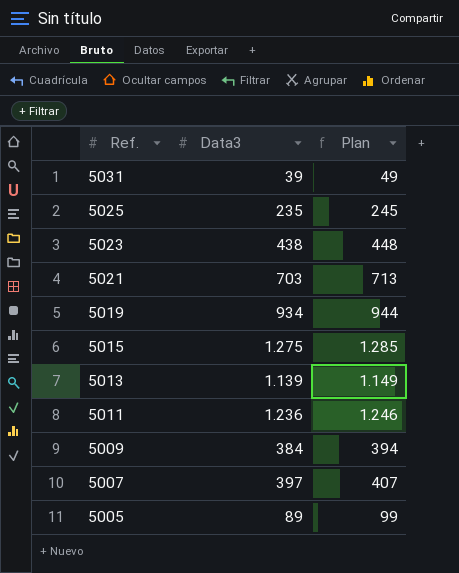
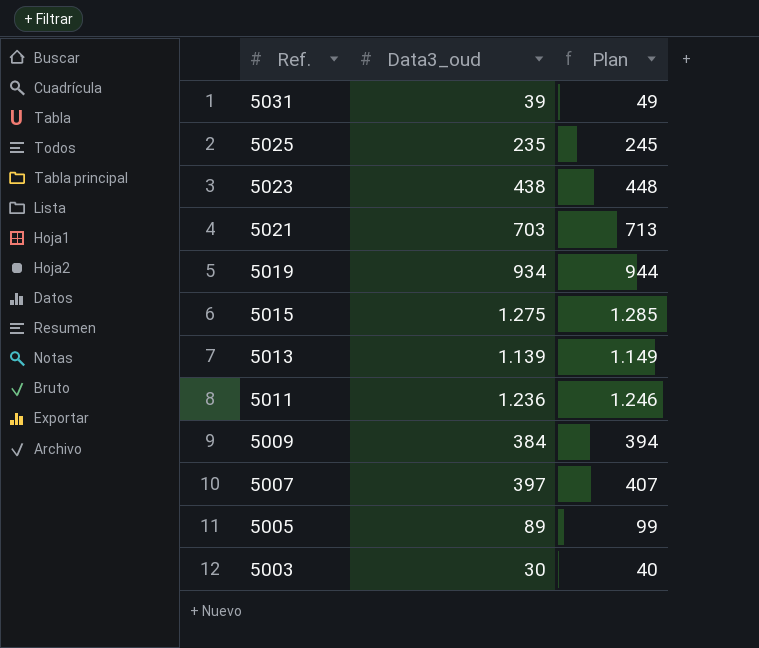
column name: Data3 -> Data3_oud
row 5003: none -> 30 | 40

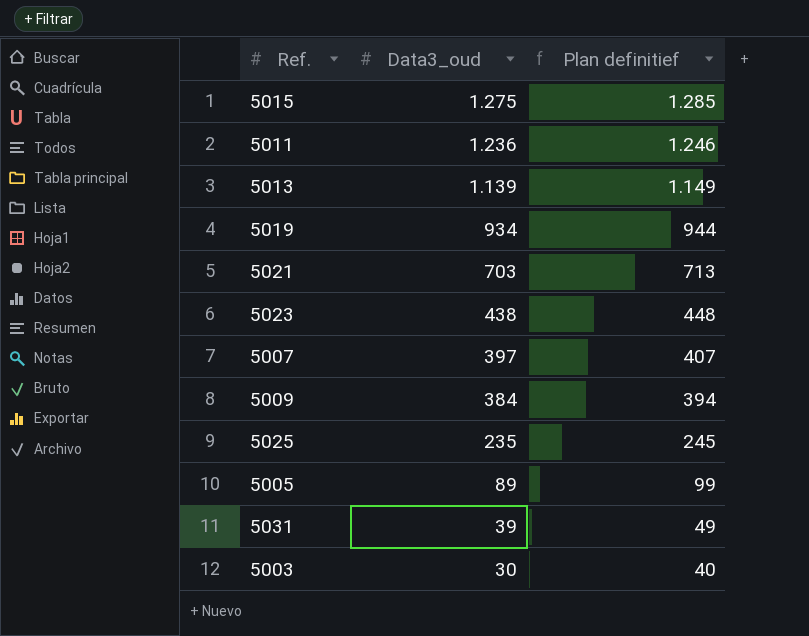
row order: Ref. descending -> Data3_oud descending
column name: Plan -> Plan definitief

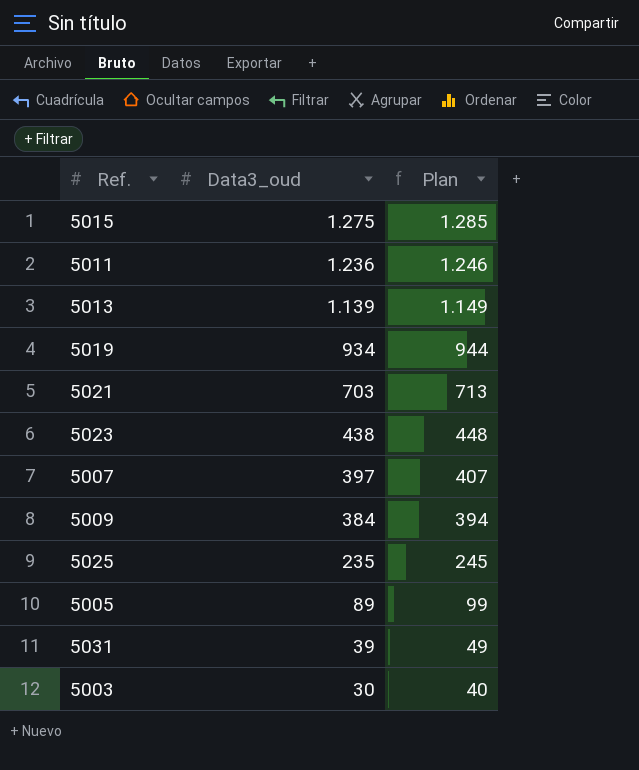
column name: Plan definitief -> Plan

